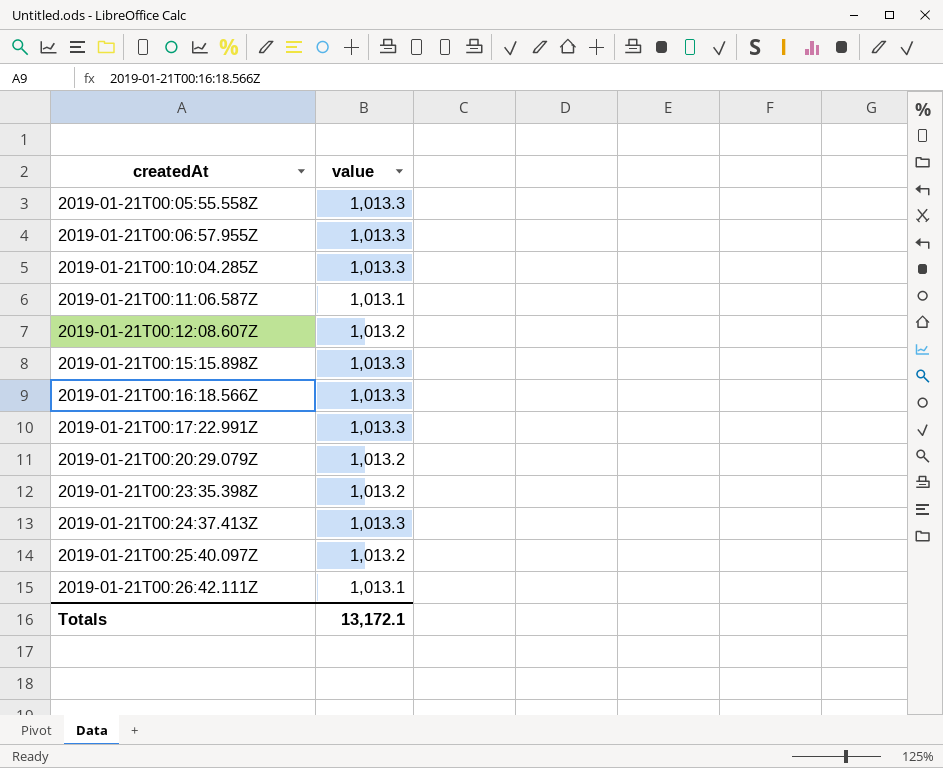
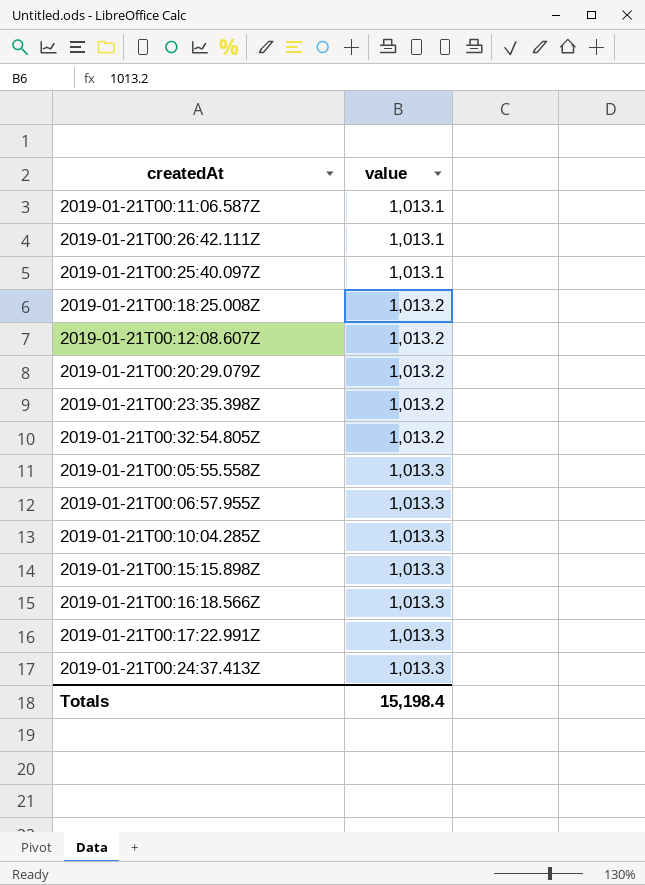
row order: createdAt ascending -> value ascending
2019-01-21T00:25:40.097Z | value: 1,013.2 -> 1,013.1
row 2019-01-21T00:18:25.008Z: none -> 1,013.2
row 2019-01-21T00:32:54.805Z: none -> 1,013.2
Totals | value: 13,172.1 -> 15,198.4

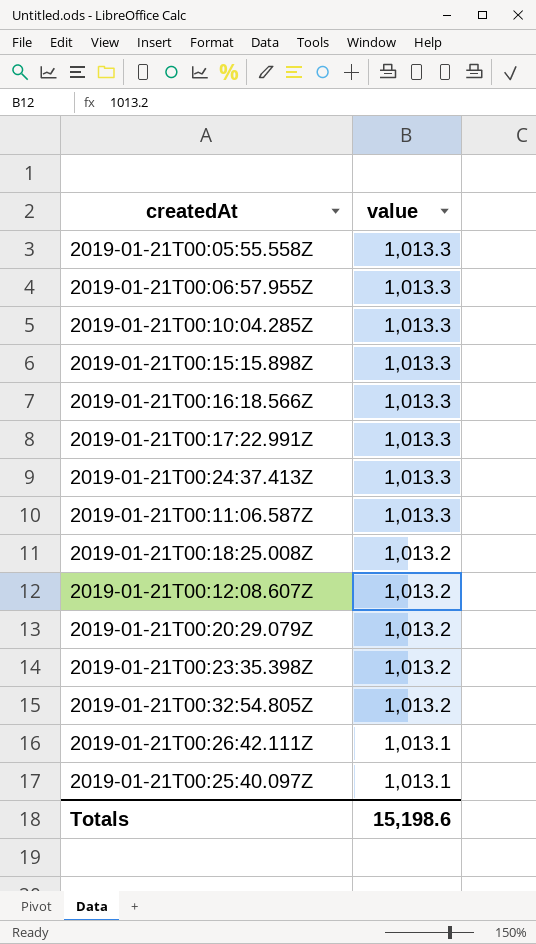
row order: value ascending -> value descending
2019-01-21T00:11:06.587Z | value: 1,013.1 -> 1,013.3
Totals | value: 15,198.4 -> 15,198.6

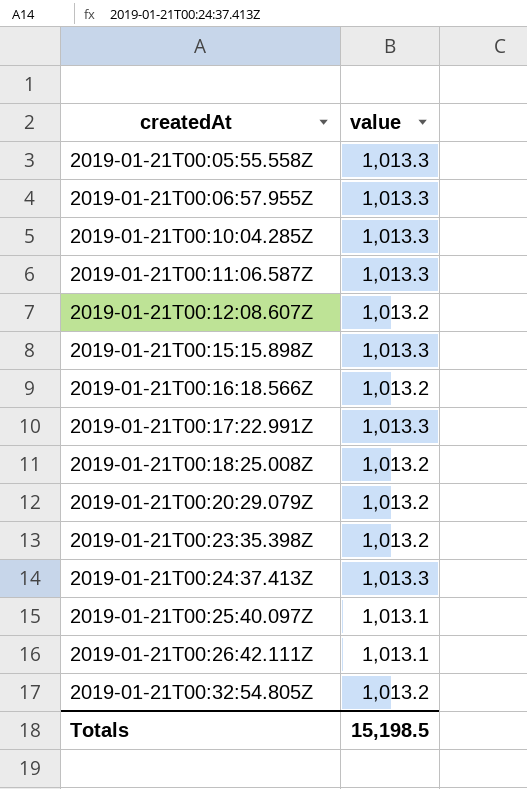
row order: value descending -> createdAt ascending
2019-01-21T00:16:18.566Z | value: 1,013.3 -> 1,013.2
Totals | value: 15,198.6 -> 15,198.5

